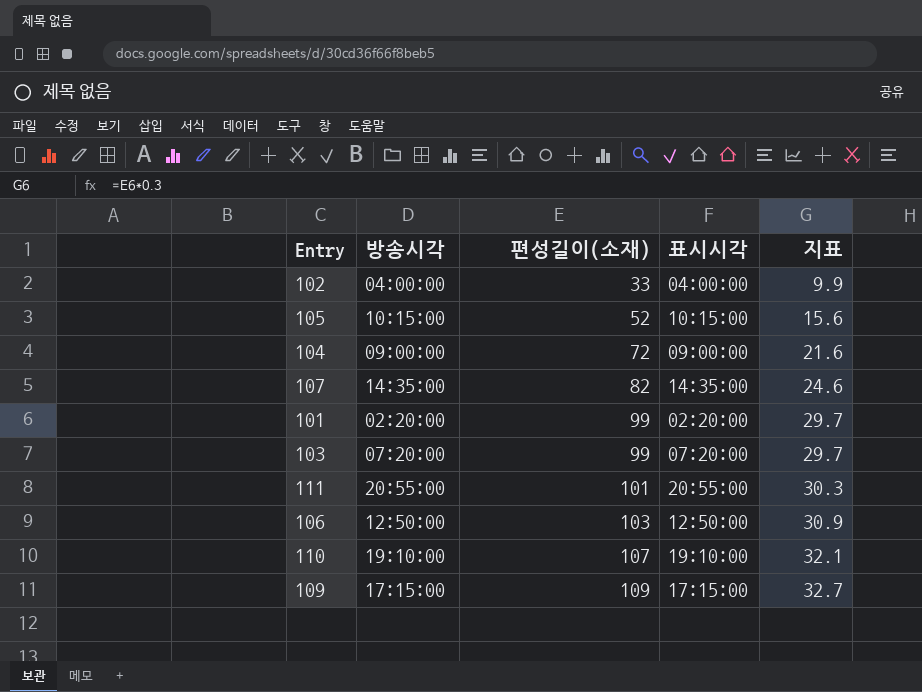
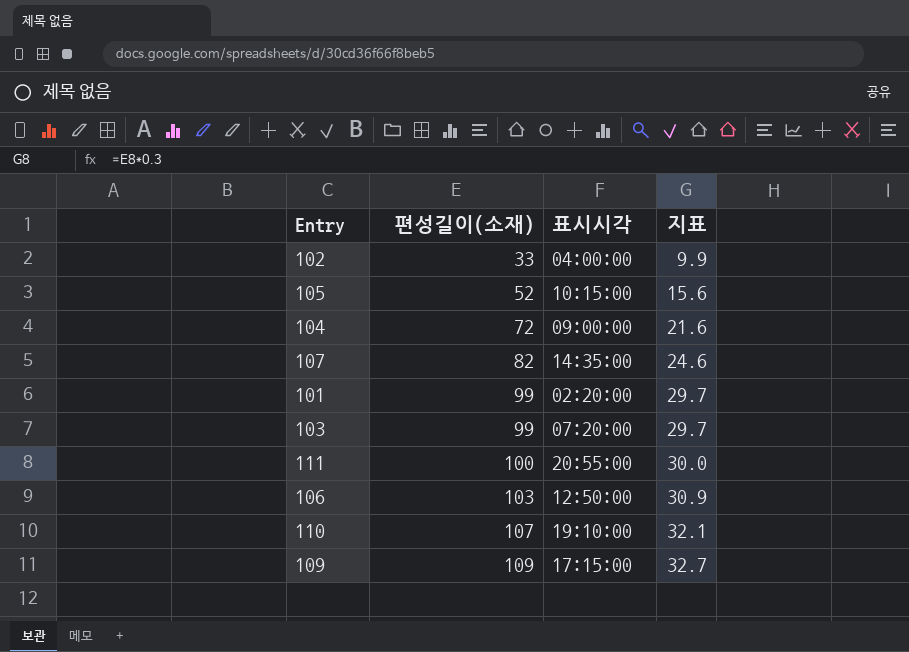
column 방송시각 | position: 2 -> none
111 | 편성길이(소재): 101 -> 100
111 | 지표: 30.3 -> 30.0

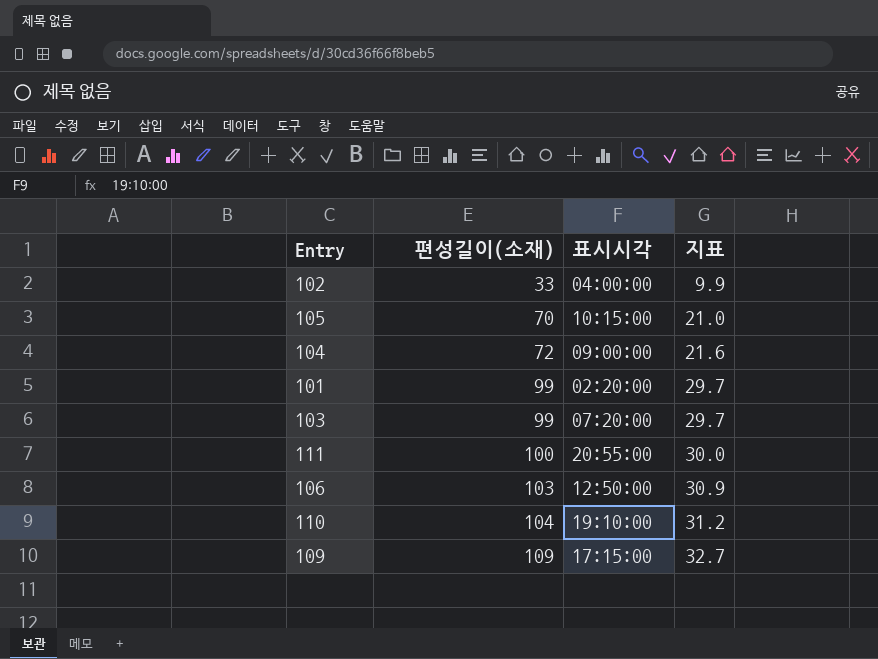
row 107: 82 | 14:35:00 | 24.6 -> none
105 | 편성길이(소재): 52 -> 70
105 | 지표: 15.6 -> 21.0
110 | 편성길이(소재): 107 -> 104
110 | 지표: 32.1 -> 31.2

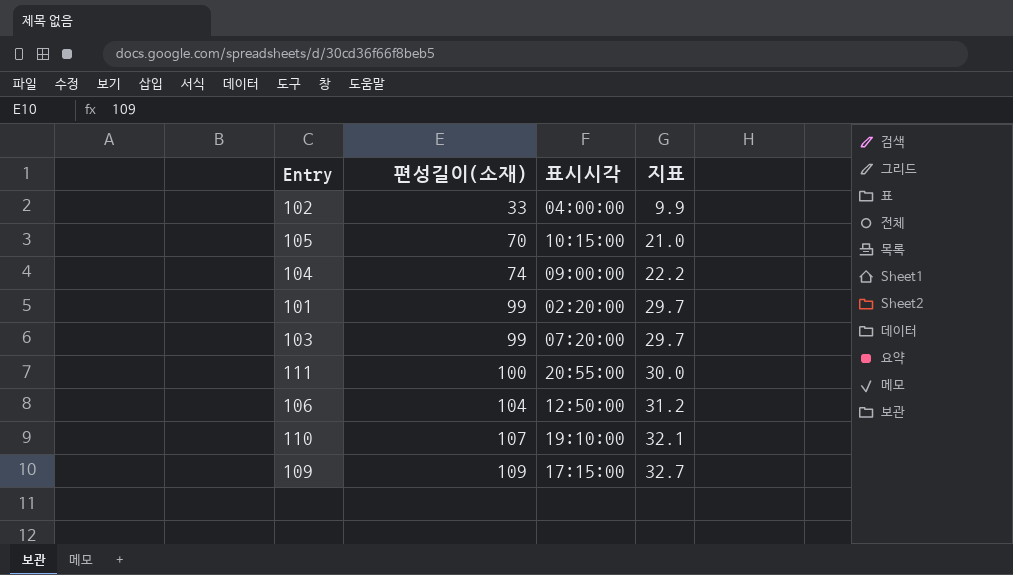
104 | 편성길이(소재): 72 -> 74
104 | 지표: 21.6 -> 22.2
106 | 편성길이(소재): 103 -> 104
106 | 지표: 30.9 -> 31.2
110 | 편성길이(소재): 104 -> 107
110 | 지표: 31.2 -> 32.1

